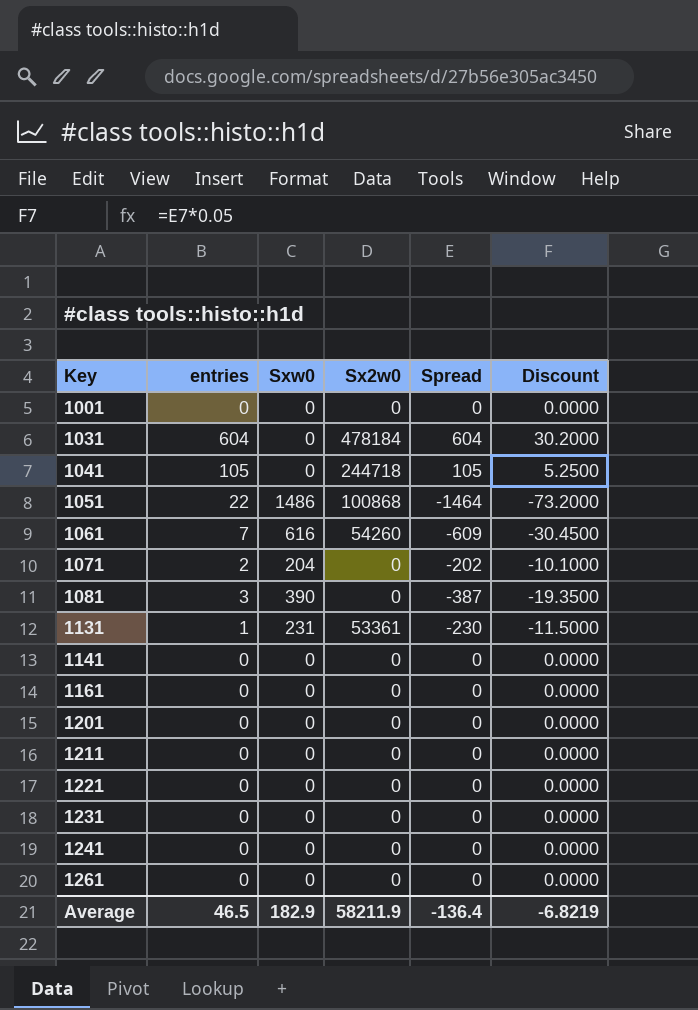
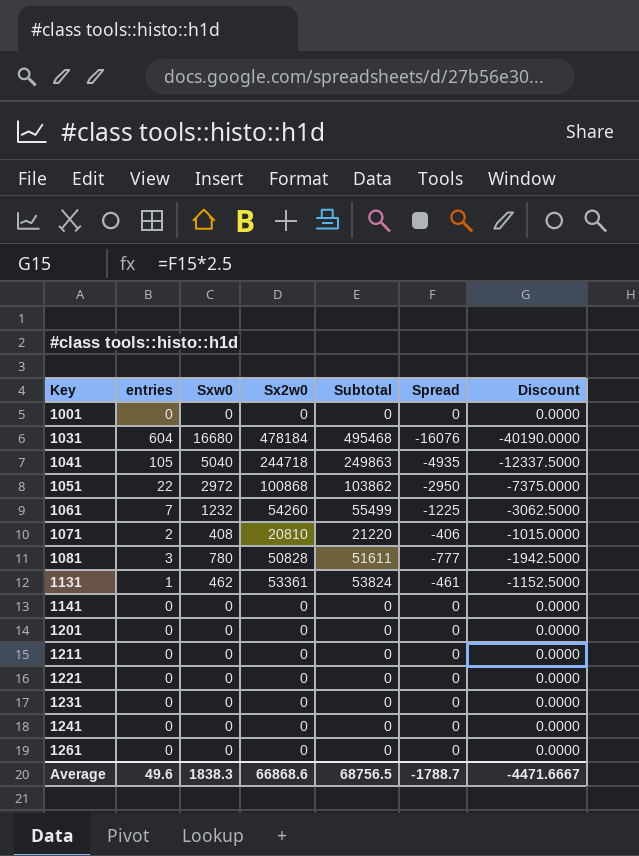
column Subtotal | formula: none -> [entries] + [Sxw0] + [Sx2w0]
column Discount | formula: [Spread] * 0.05 -> [Spread] * 2.5
row 1161: 0 | 0 | 0 | 0 | 0.0000 -> none
1031 | Sxw0: 0 -> 16680
1031 | Spread: 604 -> -16076
1041 | Sxw0: 0 -> 5040
1041 | Spread: 105 -> -4935
1051 | Sxw0: 1486 -> 2972
1051 | Spread: -1464 -> -2950
1061 | Sxw0: 616 -> 1232
1061 | Spread: -609 -> -1225
1071 | Sxw0: 204 -> 408
1071 | Sx2w0: 0 -> 20810
1071 | Spread: -202 -> -406
1081 | Sxw0: 390 -> 780
1081 | Sx2w0: 0 -> 50828
1081 | Spread: -387 -> -777
1131 | Sxw0: 231 -> 462
1131 | Spread: -230 -> -461
Average | entries: 46.5 -> 49.6
Average | Sxw0: 182.9 -> 1838.3
Average | Sx2w0: 58211.9 -> 66868.6
Average | Spread: -136.4 -> -1788.7
Average | Discount: -6.8219 -> -4471.6667

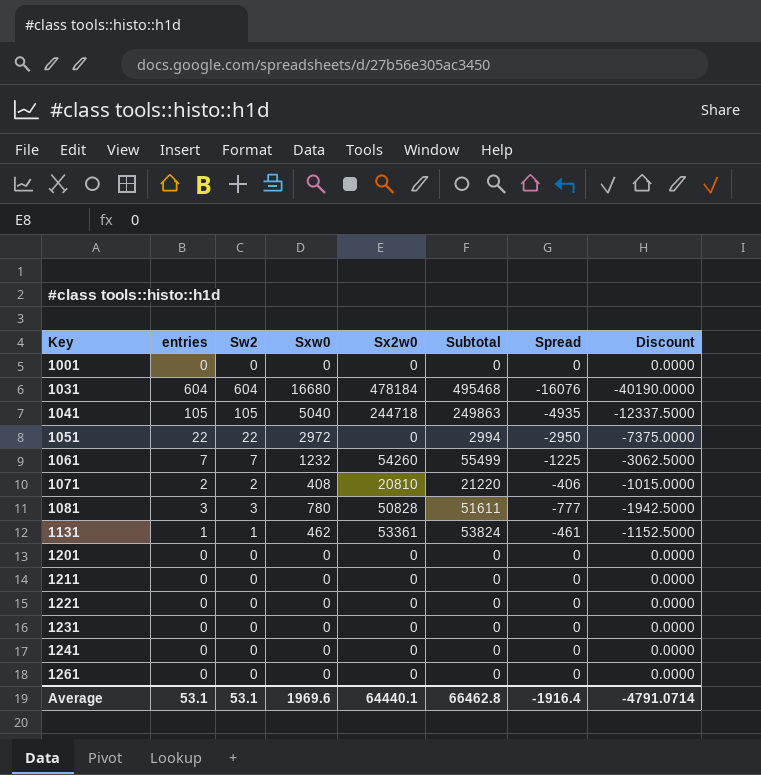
column Sw2 | position: none -> 3
row 1141: 0 | 0 | 0 | 0 | 0 | 0.0000 -> none
1051 | Sx2w0: 100868 -> 0
1051 | Subtotal: 103862 -> 2994
Average | entries: 49.6 -> 53.1
Average | Sxw0: 1838.3 -> 1969.6
Average | Sx2w0: 66868.6 -> 64440.1
Average | Subtotal: 68756.5 -> 66462.8
Average | Spread: -1788.7 -> -1916.4
Average | Discount: -4471.6667 -> -4791.0714

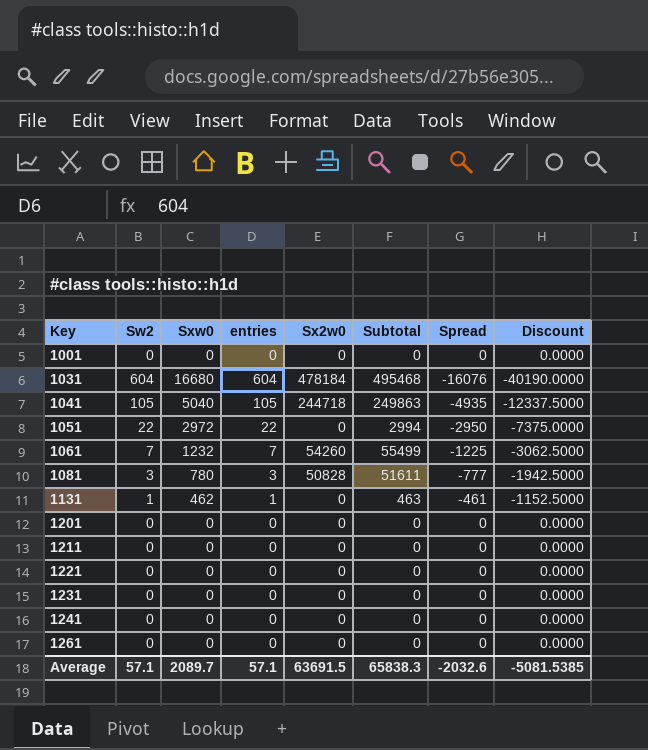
column entries | position: 2 -> 4
row 1071: 2 | 2 | 408 | 20810 | 21220 | -406 | -1015.0000 -> none
1131 | Sx2w0: 53361 -> 0
1131 | Subtotal: 53824 -> 463
Average | Sw2: 53.1 -> 57.1
Average | Sxw0: 1969.6 -> 2089.7
Average | entries: 53.1 -> 57.1
Average | Sx2w0: 64440.1 -> 63691.5
Average | Subtotal: 66462.8 -> 65838.3
Average | Spread: -1916.4 -> -2032.6
Average | Discount: -4791.0714 -> -5081.5385

